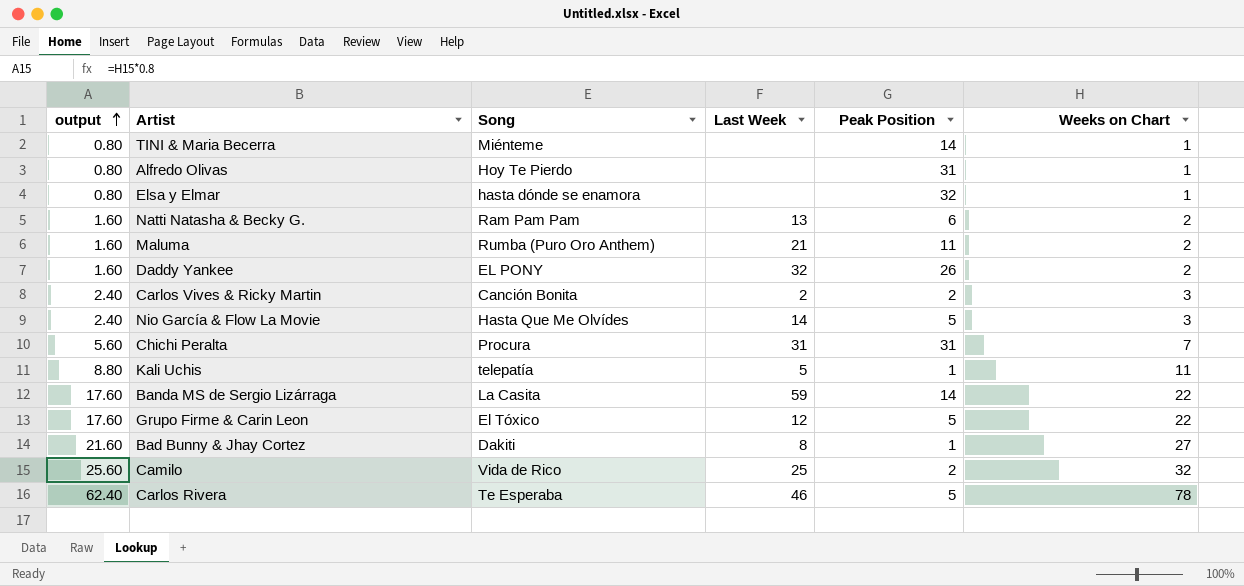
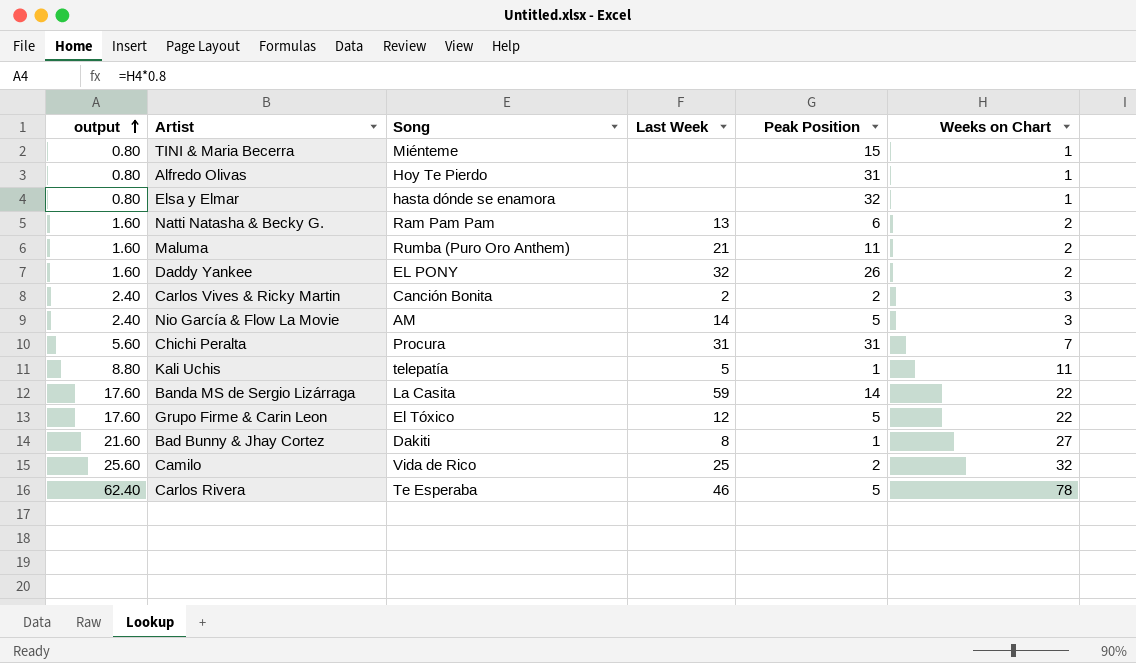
TINI & Maria Becerra | Peak Position: 14 -> 15
Nio García & Flow La Movie | Song: Hasta Que Me Olvídes -> AM

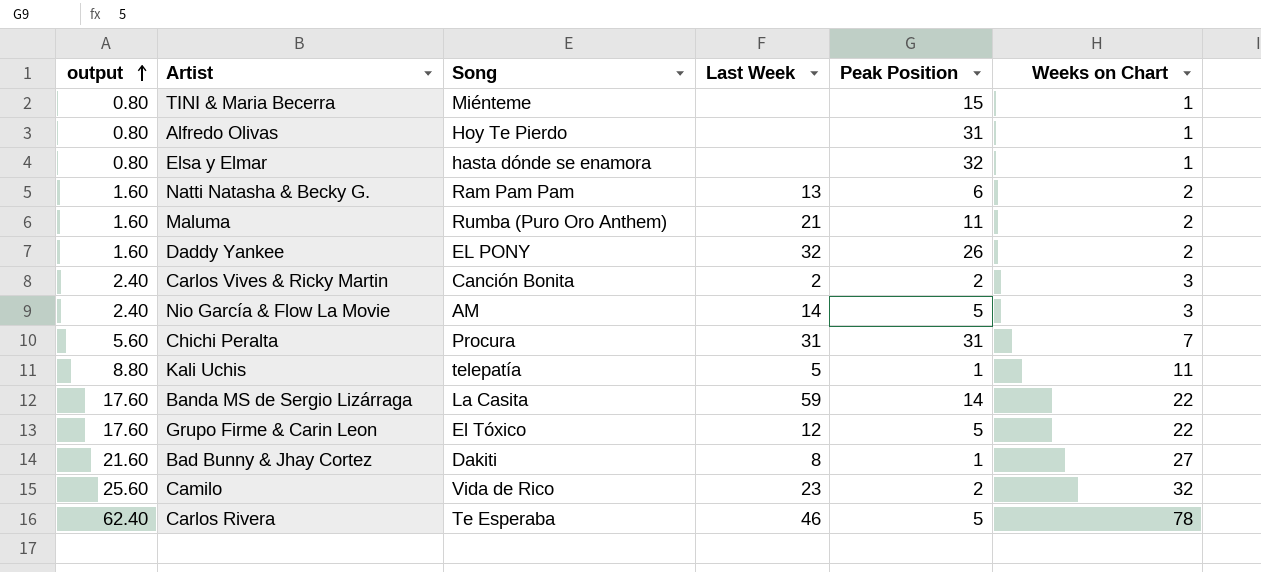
Camilo | Last Week: 25 -> 23

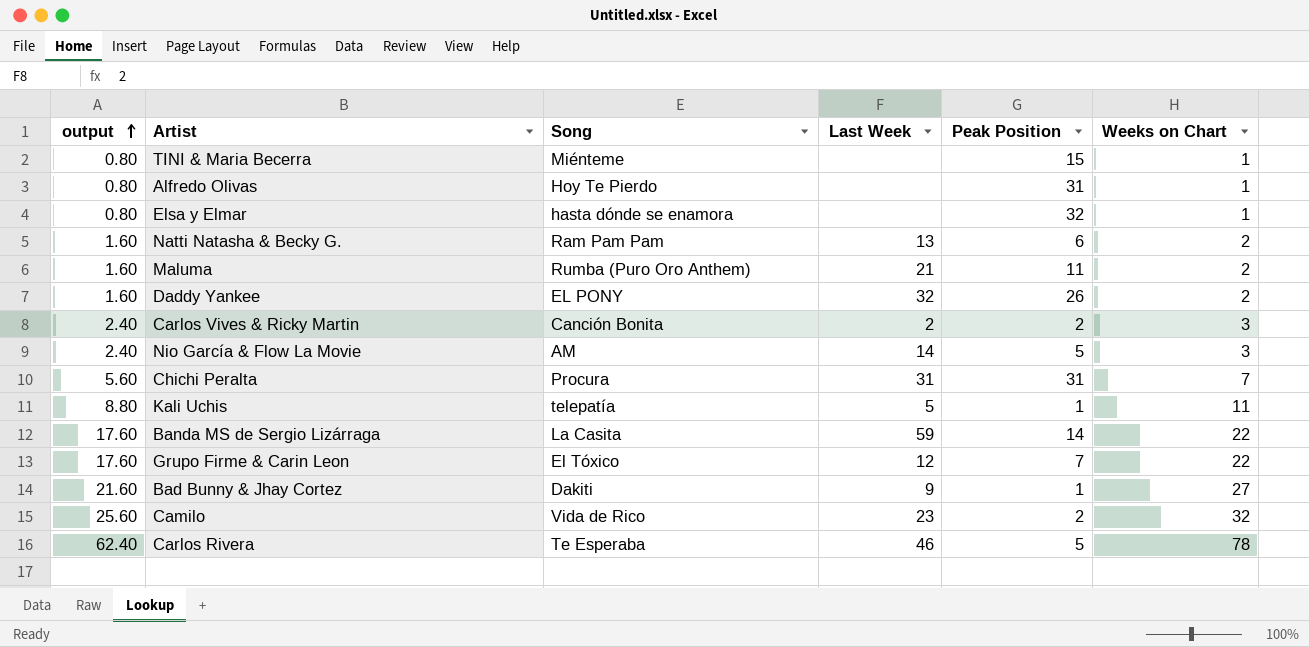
Grupo Firme & Carin Leon | Peak Position: 5 -> 7
Bad Bunny & Jhay Cortez | Last Week: 8 -> 9

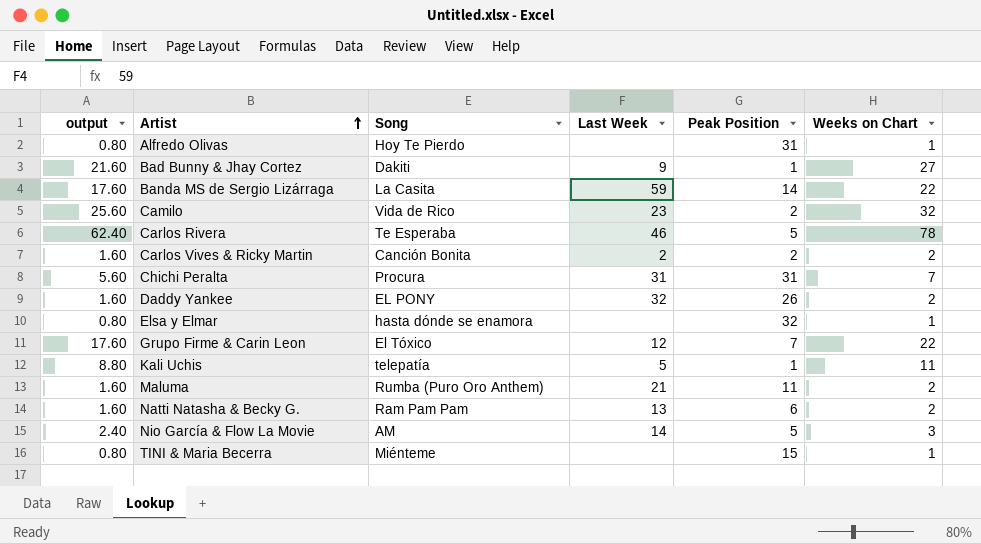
row order: output ascending -> Artist ascending
Carlos Vives & Ricky Martin | output: 2.40 -> 1.60
Carlos Vives & Ricky Martin | Weeks on Chart: 3 -> 2

